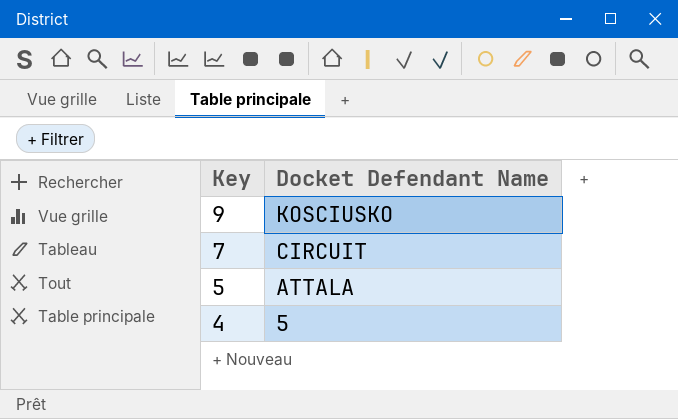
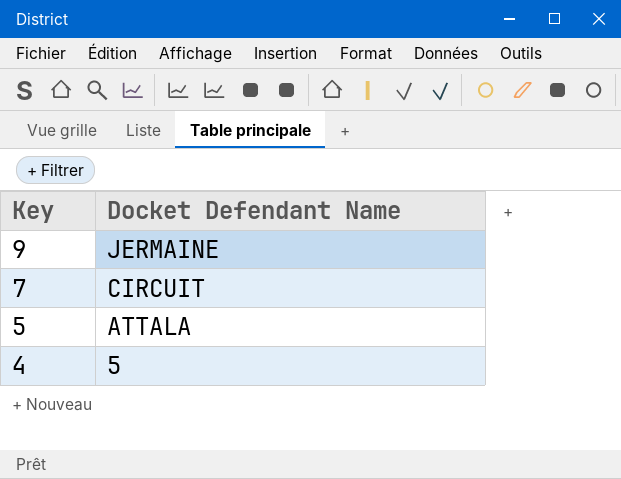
9 | Docket Defendant Name: KOSCIUSKO -> JERMAINE

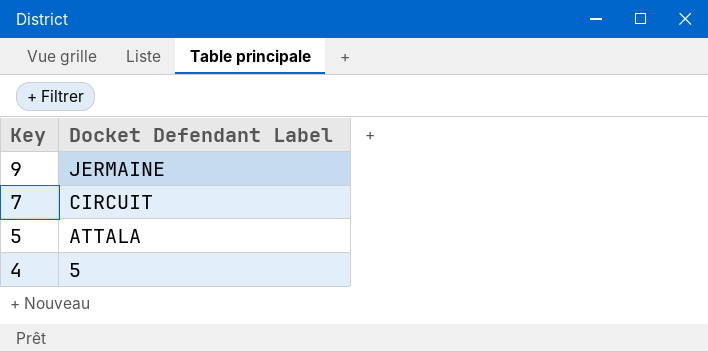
column name: Docket Defendant Name -> Docket Defendant Label

